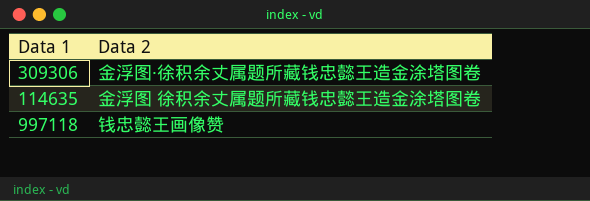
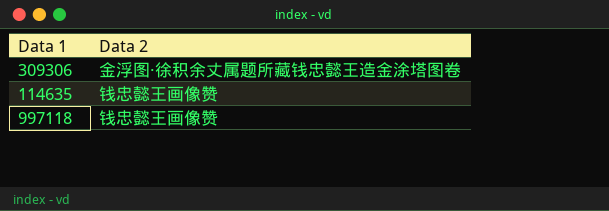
114635 | Data 2: 金浮图 徐积余丈属题所藏钱忠懿王造金涂塔图卷 -> 钱忠懿王画像赞

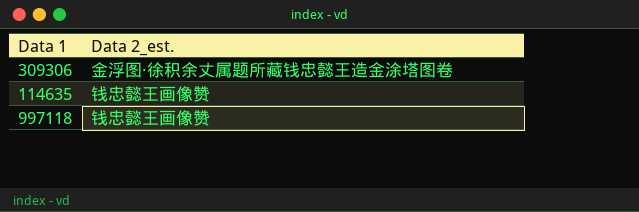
column name: Data 2 -> Data 2_est.

